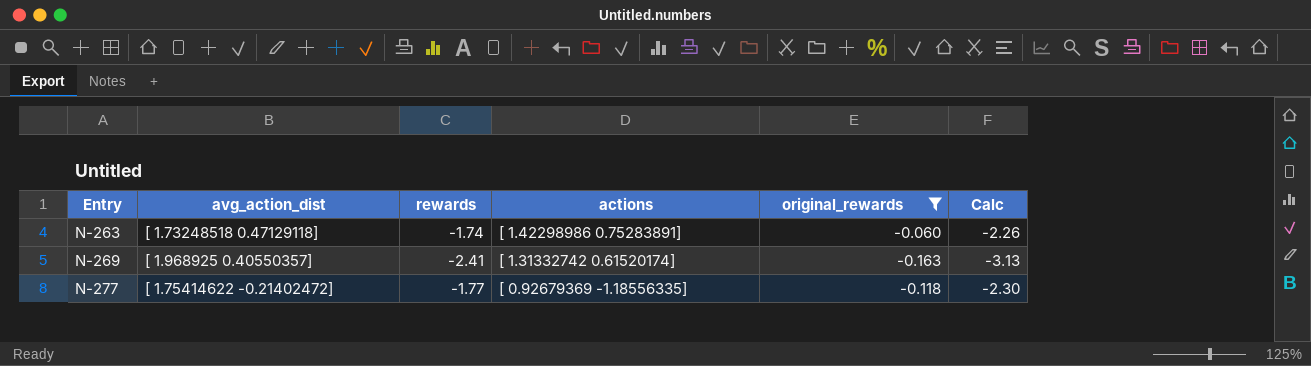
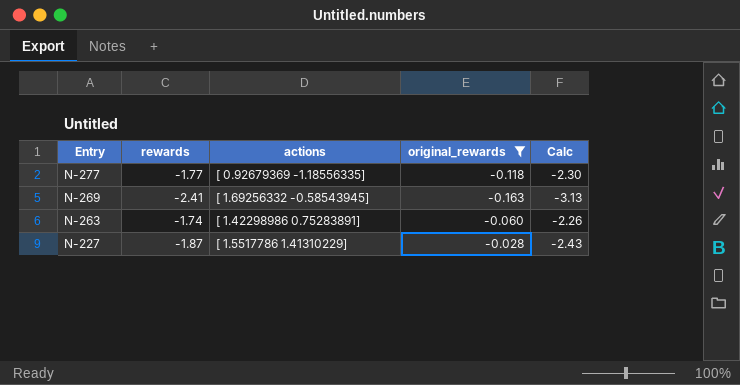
row order: Entry ascending -> Entry descending
column avg_action_dist | position: 2 -> none
N-269 | actions: [ 1.31332742 0.61520174] -> [ 1.69256332 -0.58543945]
row N-227: none -> -1.87 | [ 1.5517786 1.41310229] | -0.028 | -2.43

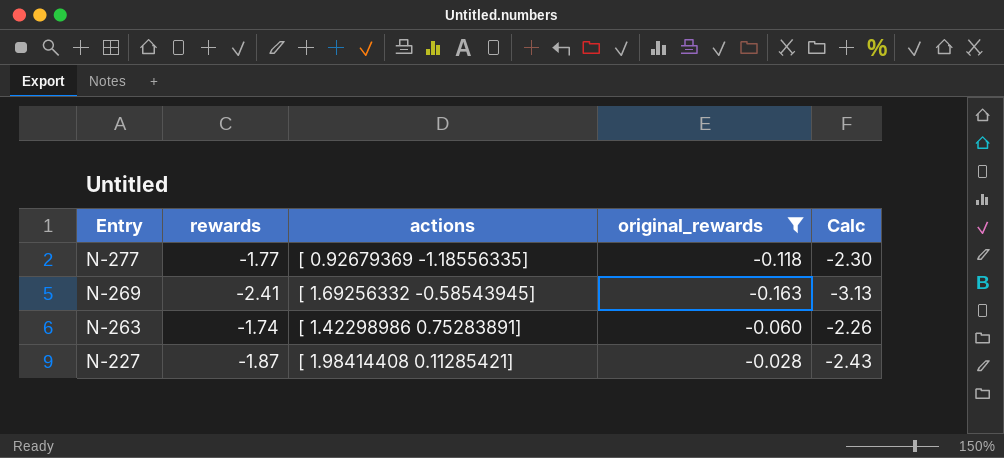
N-227 | actions: [ 1.5517786 1.41310229] -> [ 1.98414408 0.11285421]

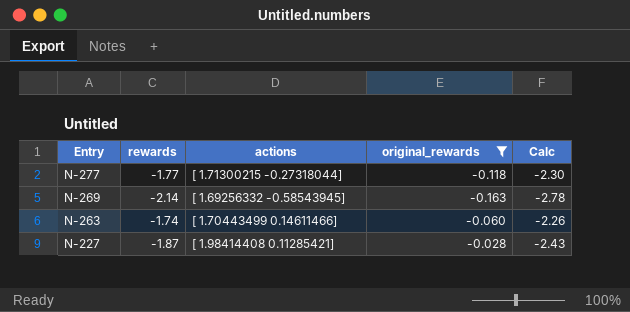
N-277 | actions: [ 0.92679369 -1.18556335] -> [ 1.71300215 -0.27318044]
N-269 | rewards: -2.41 -> -2.14
N-269 | Calc: -3.13 -> -2.78
N-263 | actions: [ 1.42298986 0.75283891] -> [ 1.70443499 0.14611466]

